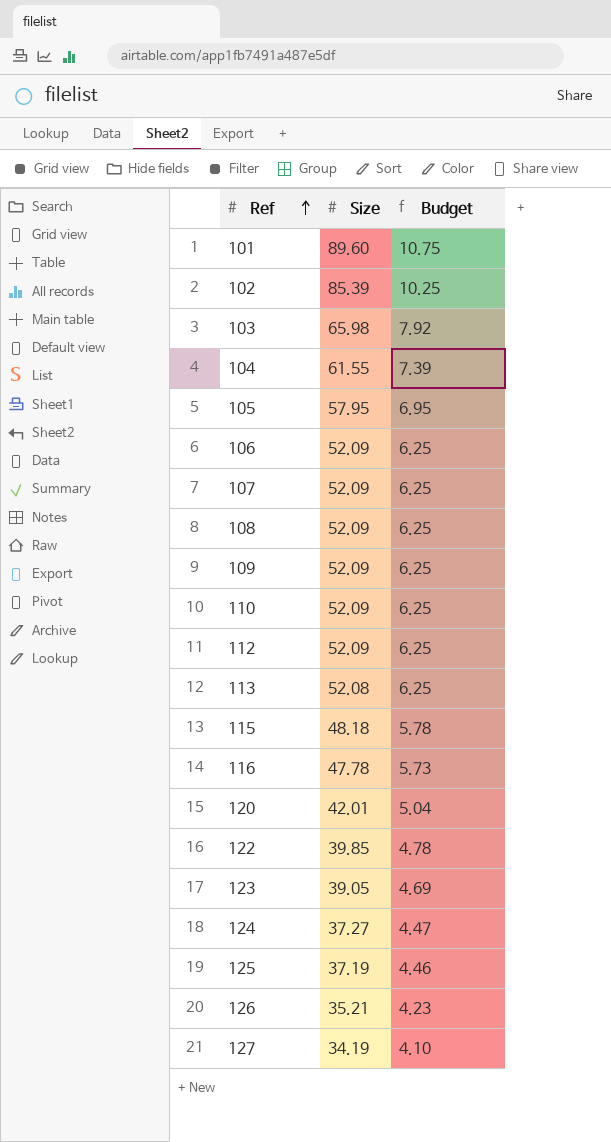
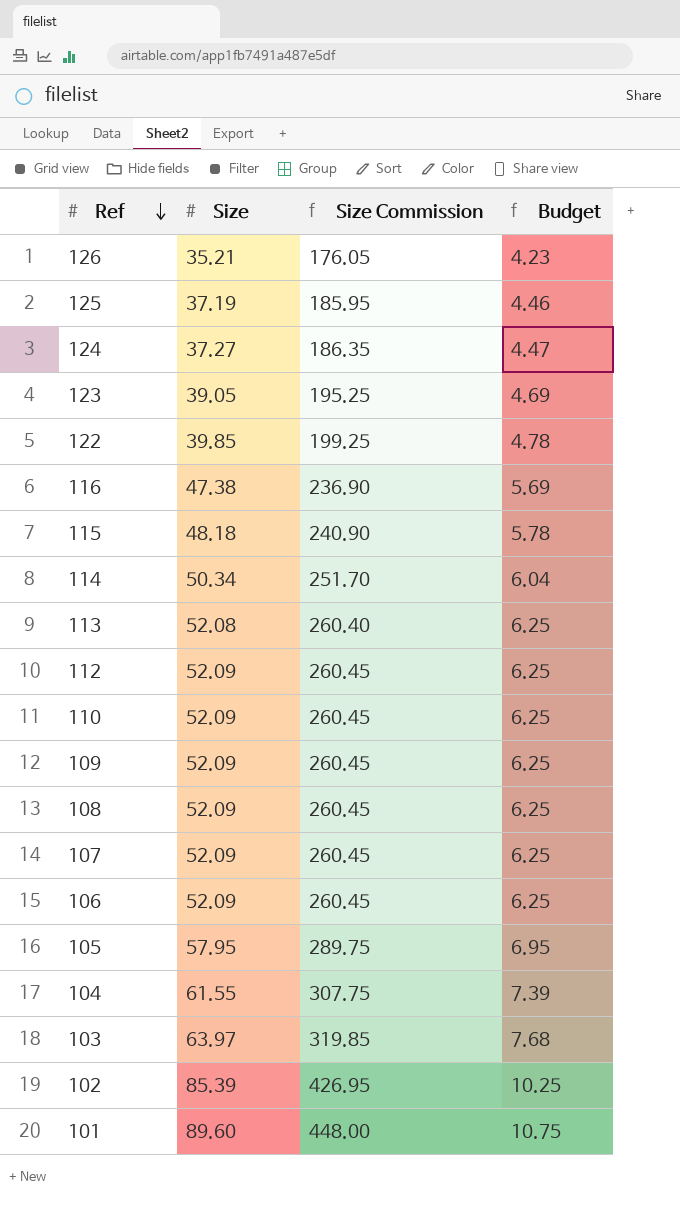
row order: Ref ascending -> Ref descending
column Size Commission | formula: none -> [Size] * 5
row 120: 42.01 | 5.04 -> none
row 127: 34.19 | 4.10 -> none
116 | Size: 47.78 -> 47.38
116 | Budget: 5.73 -> 5.69
row 114: none -> 50.34 | 251.70 | 6.04
103 | Size: 65.98 -> 63.97
103 | Budget: 7.92 -> 7.68

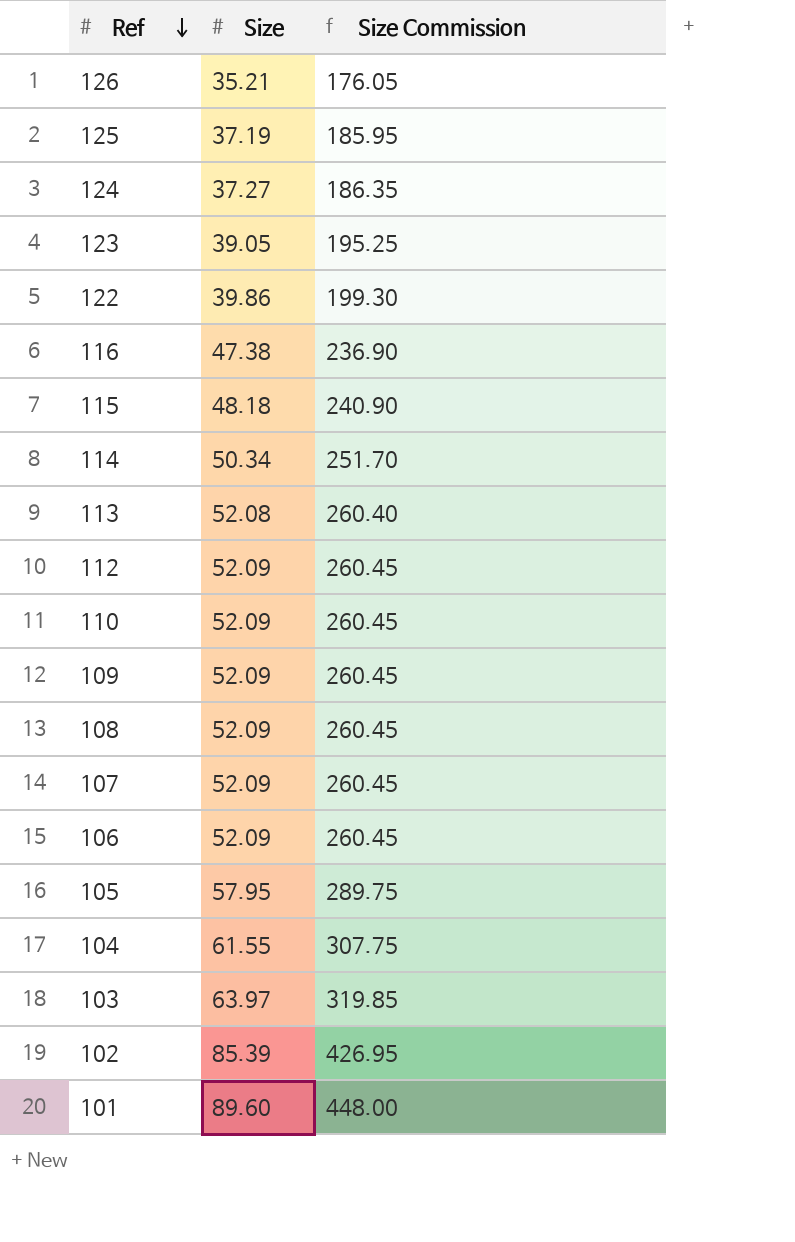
column Budget | formula: [Size] * 0.12 -> none
122 | Size: 39.85 -> 39.86
122 | Size Commission: 199.25 -> 199.30

